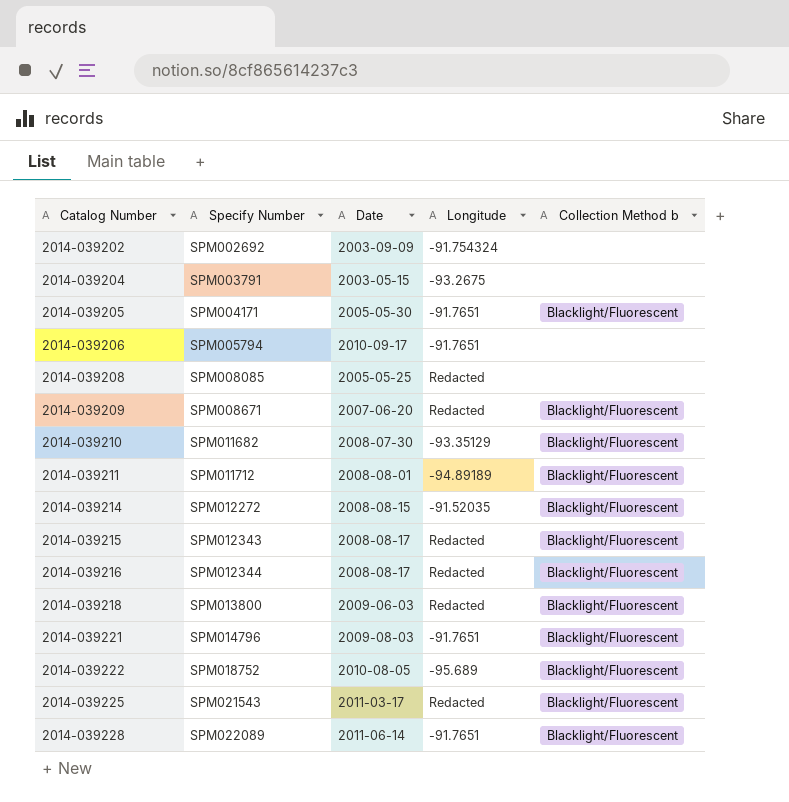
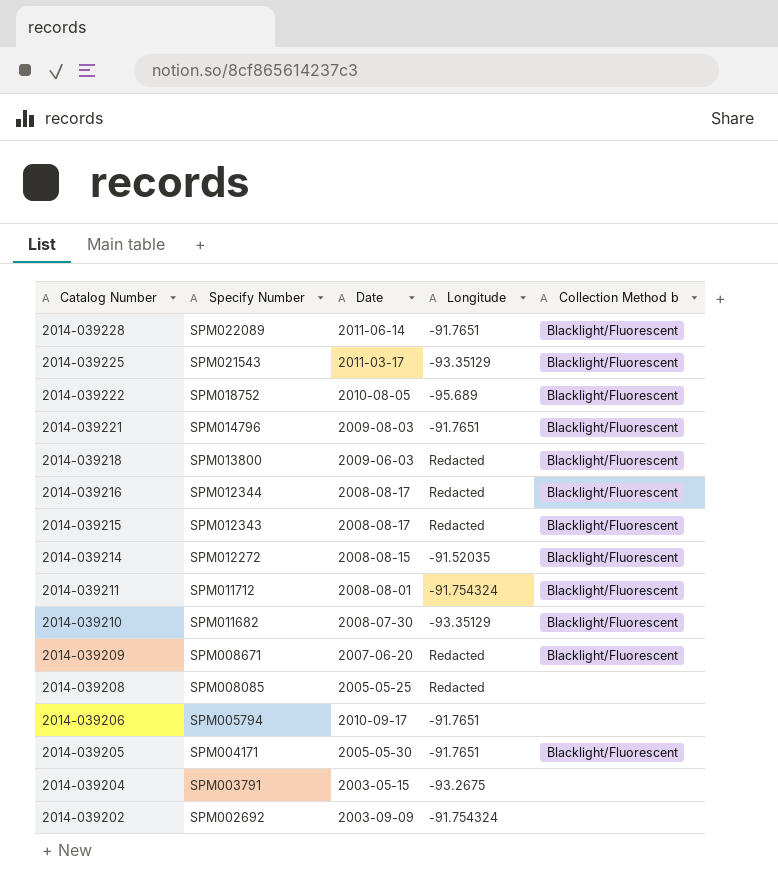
row order: Catalog Number ascending -> Catalog Number descending
2014-039225 | Longitude: Redacted -> -93.35129
2014-039211 | Longitude: -94.89189 -> -91.754324

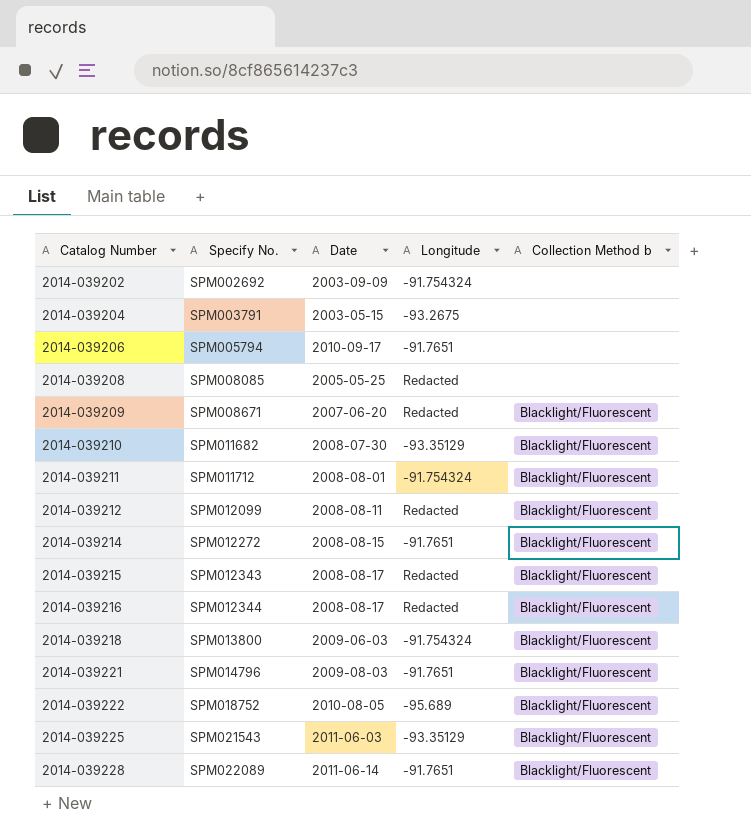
row order: Catalog Number descending -> Catalog Number ascending
column name: Specify Number -> Specify No.
row 2014-039205: SPM004171 | 2005-05-30 | -91.7651 | Blacklight/Fluorescent -> none
row 2014-039212: none -> SPM012099 | 2008-08-11 | Redacted | Blacklight/Fluorescent
2014-039214 | Longitude: -91.52035 -> -91.7651
2014-039218 | Longitude: Redacted -> -91.754324
2014-039225 | Date: 2011-03-17 -> 2011-06-03

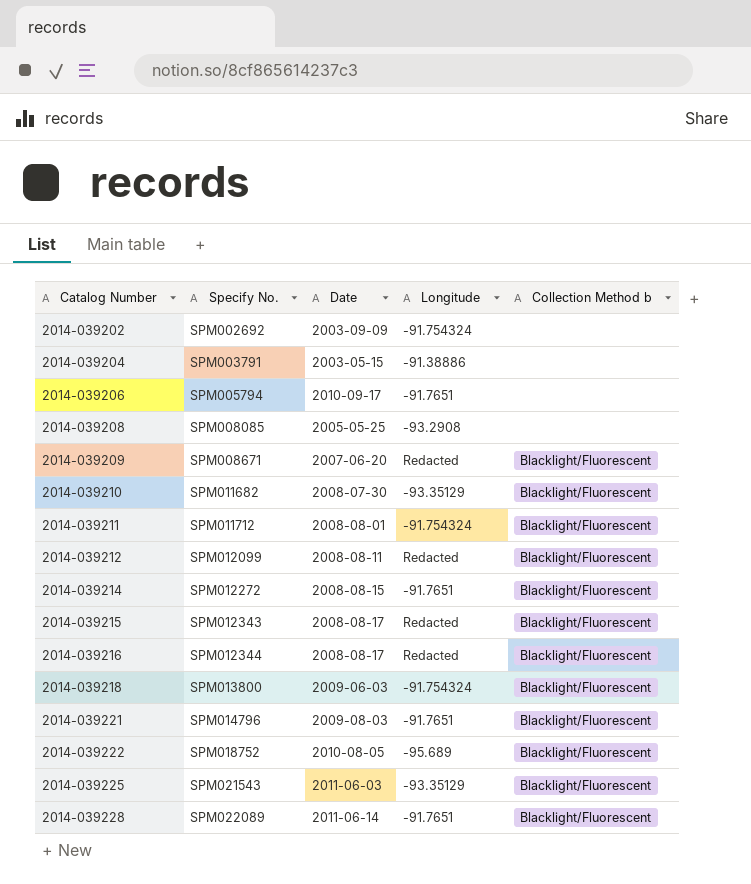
2014-039204 | Longitude: -93.2675 -> -91.38886
2014-039208 | Longitude: Redacted -> -93.2908

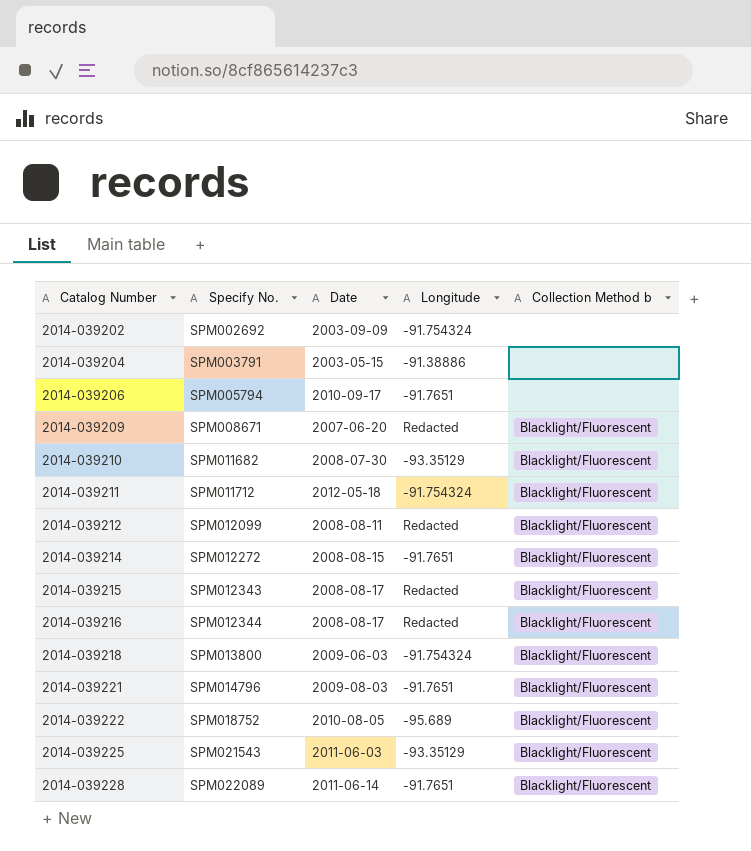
row 2014-039208: SPM008085 | 2005-05-25 | -93.2908 | none -> none
2014-039211 | Date: 2008-08-01 -> 2012-05-18

